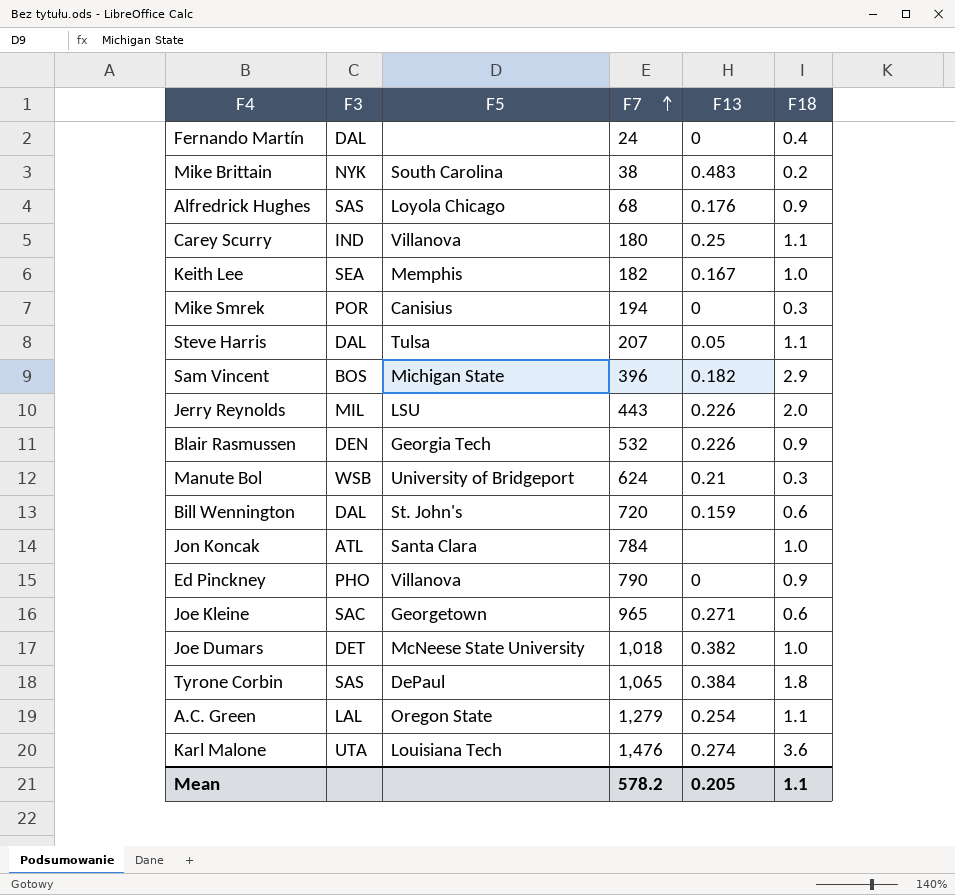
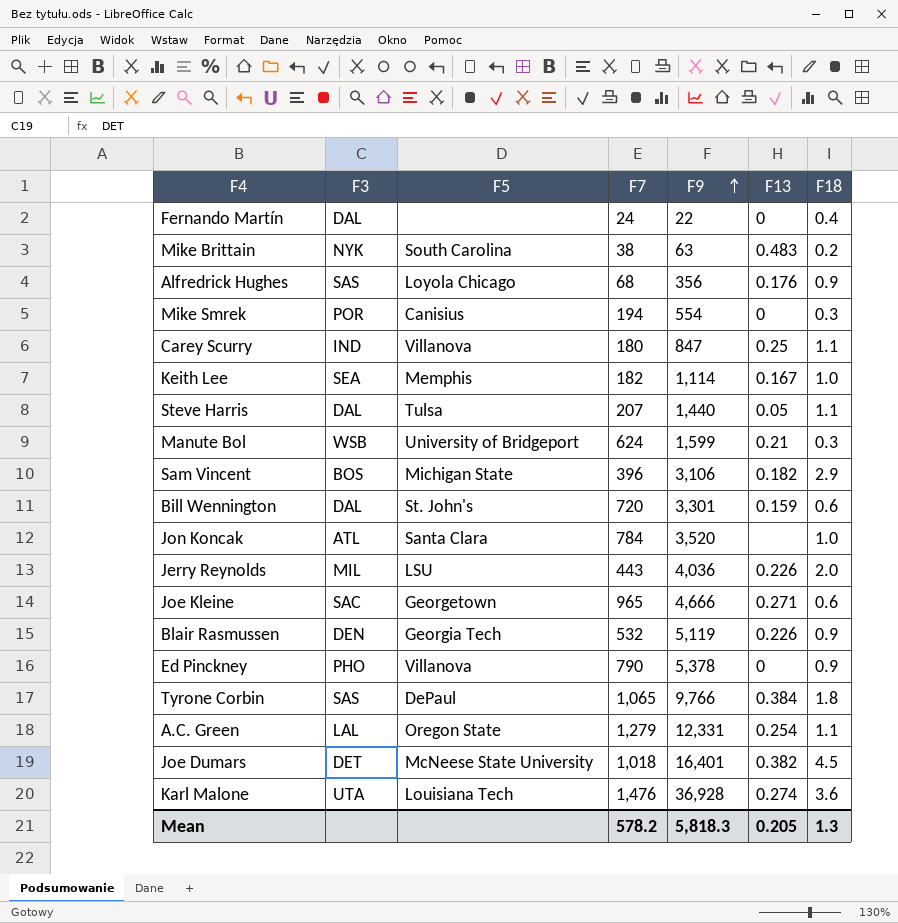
row order: F7 ascending -> F9 ascending
column F9 | position: none -> 5
Joe Dumars | F18: 1.0 -> 4.5
Mean | F18: 1.1 -> 1.3

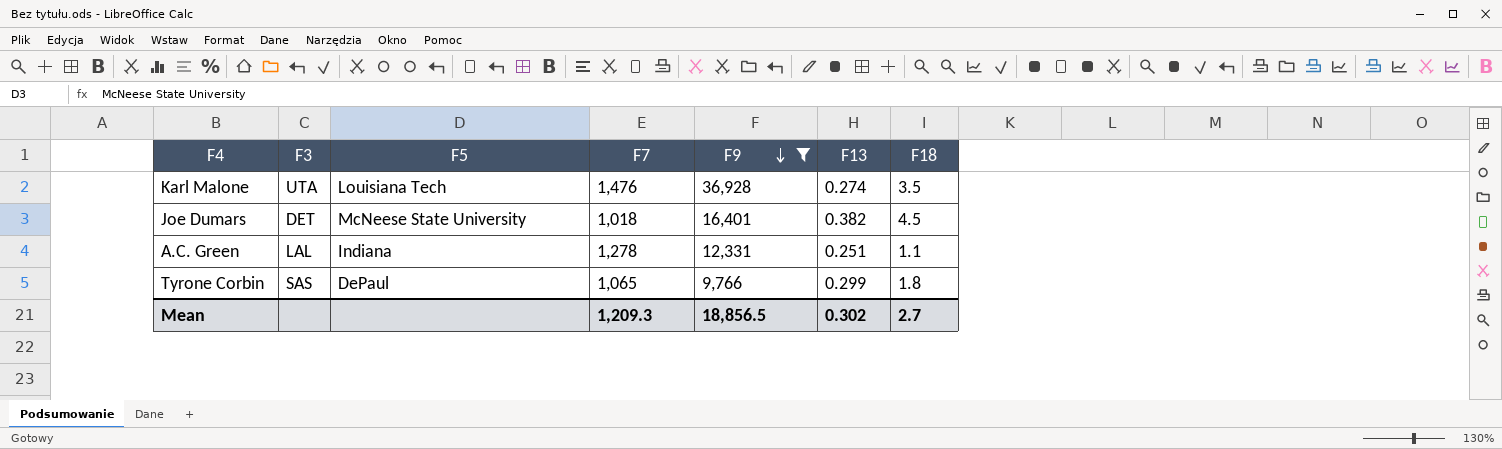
filter: none -> F9 >= 9,766
row order: F9 ascending -> F9 descending
Karl Malone | F18: 3.6 -> 3.5
A.C. Green | F5: Oregon State -> Indiana
A.C. Green | F7: 1,279 -> 1,278
A.C. Green | F13: 0.254 -> 0.251
Tyrone Corbin | F13: 0.384 -> 0.299
Mean | F7: 578.2 -> 1,209.3
Mean | F9: 5,818.3 -> 18,856.5
Mean | F13: 0.205 -> 0.302
Mean | F18: 1.3 -> 2.7

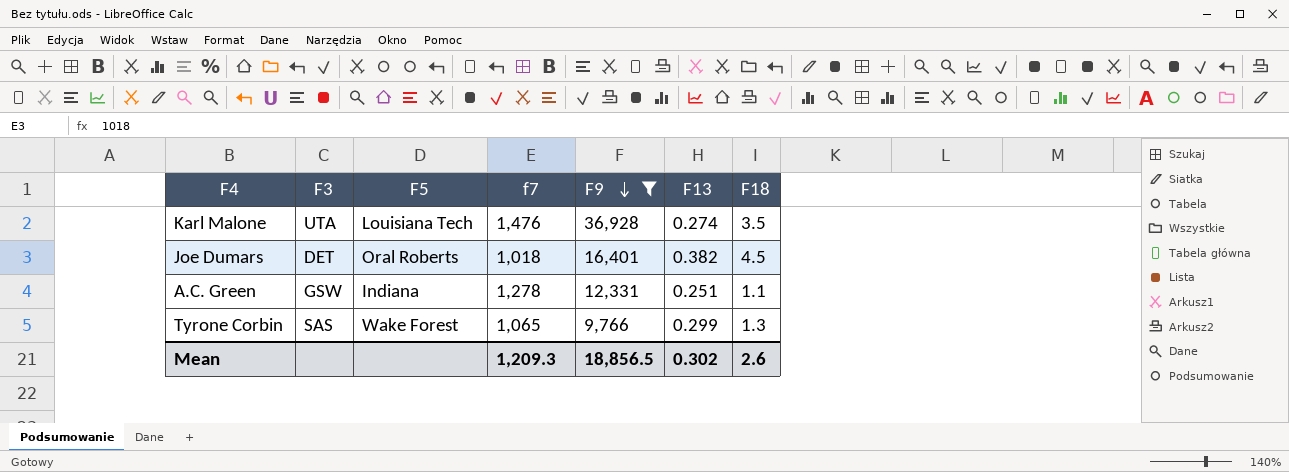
column name: F7 -> f7
Joe Dumars | F5: McNeese State University -> Oral Roberts
A.C. Green | F3: LAL -> GSW
Tyrone Corbin | F5: DePaul -> Wake Forest
Tyrone Corbin | F18: 1.8 -> 1.3
Mean | F18: 2.7 -> 2.6

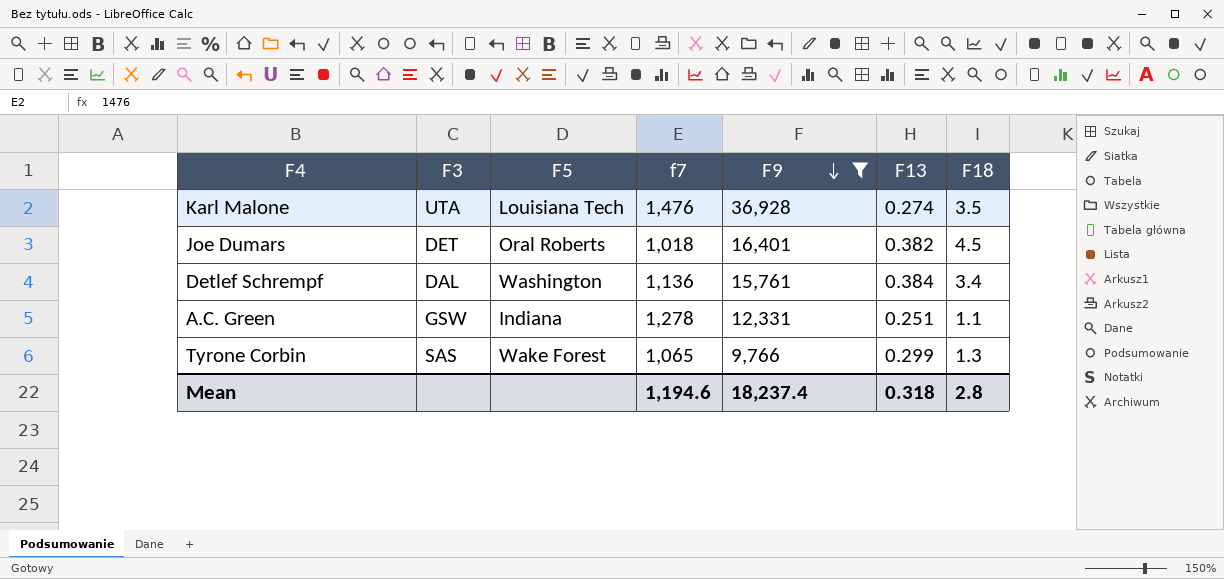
row Detlef Schrempf: none -> DAL | Washington | 1,136 | 15,761 | 0.384 | 3.4
Mean | f7: 1,209.3 -> 1,194.6
Mean | F9: 18,856.5 -> 18,237.4
Mean | F13: 0.302 -> 0.318
Mean | F18: 2.6 -> 2.8

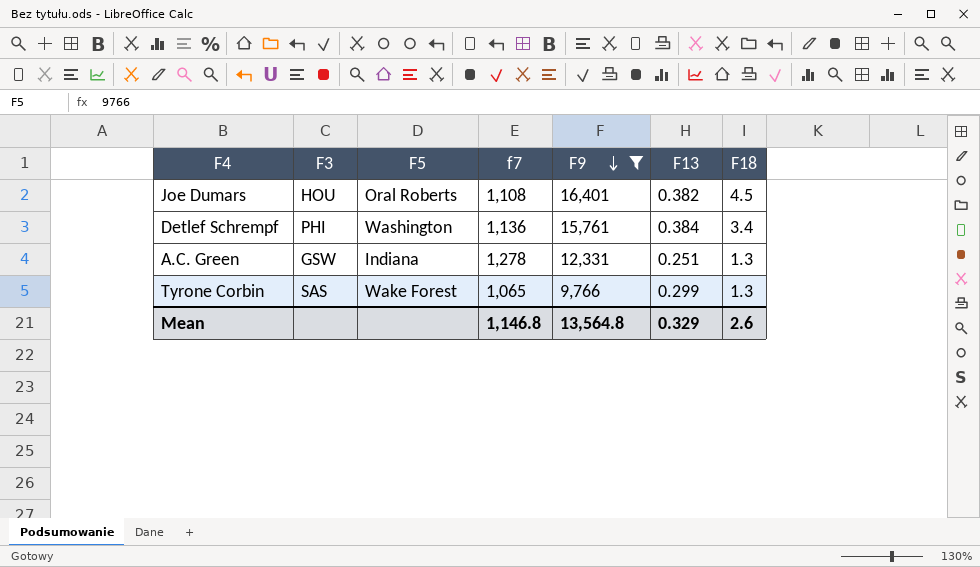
row Karl Malone: UTA | Louisiana Tech | 1,476 | 36,928 | 0.274 | 3.5 -> none
Joe Dumars | F3: DET -> HOU
Joe Dumars | f7: 1,018 -> 1,108
Detlef Schrempf | F3: DAL -> PHI
A.C. Green | F18: 1.1 -> 1.3
Mean | f7: 1,194.6 -> 1,146.8
Mean | F9: 18,237.4 -> 13,564.8
Mean | F13: 0.318 -> 0.329
Mean | F18: 2.8 -> 2.6

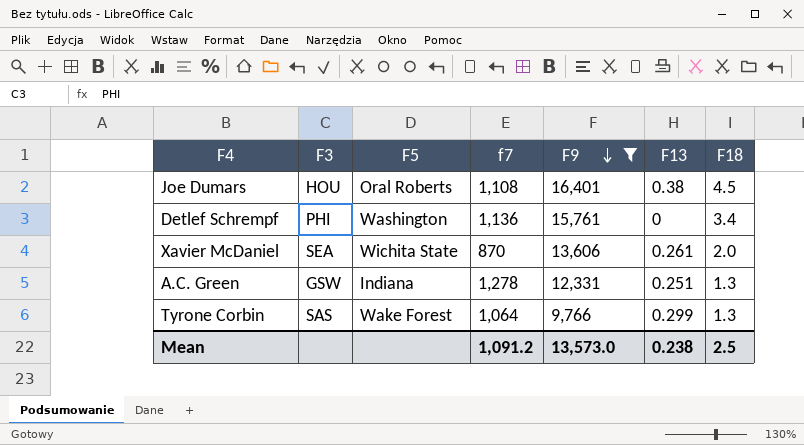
Joe Dumars | F13: 0.382 -> 0.38
Detlef Schrempf | F13: 0.384 -> 0
row Xavier McDaniel: none -> SEA | Wichita State | 870 | 13,606 | 0.261 | 2.0
Tyrone Corbin | f7: 1,065 -> 1,064
Mean | f7: 1,146.8 -> 1,091.2
Mean | F9: 13,564.8 -> 13,573.0
Mean | F13: 0.329 -> 0.238
Mean | F18: 2.6 -> 2.5

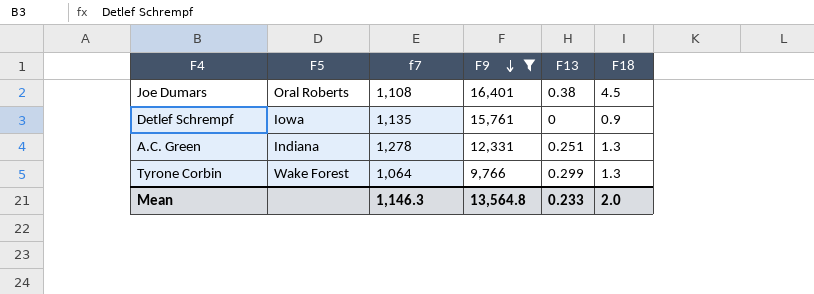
column F3 | position: 2 -> none
row Xavier McDaniel: SEA | Wichita State | 870 | 13,606 | 0.261 | 2.0 -> none
Detlef Schrempf | F5: Washington -> Iowa
Detlef Schrempf | f7: 1,136 -> 1,135
Detlef Schrempf | F18: 3.4 -> 0.9
Mean | f7: 1,091.2 -> 1,146.3
Mean | F9: 13,573.0 -> 13,564.8
Mean | F13: 0.238 -> 0.233
Mean | F18: 2.5 -> 2.0

